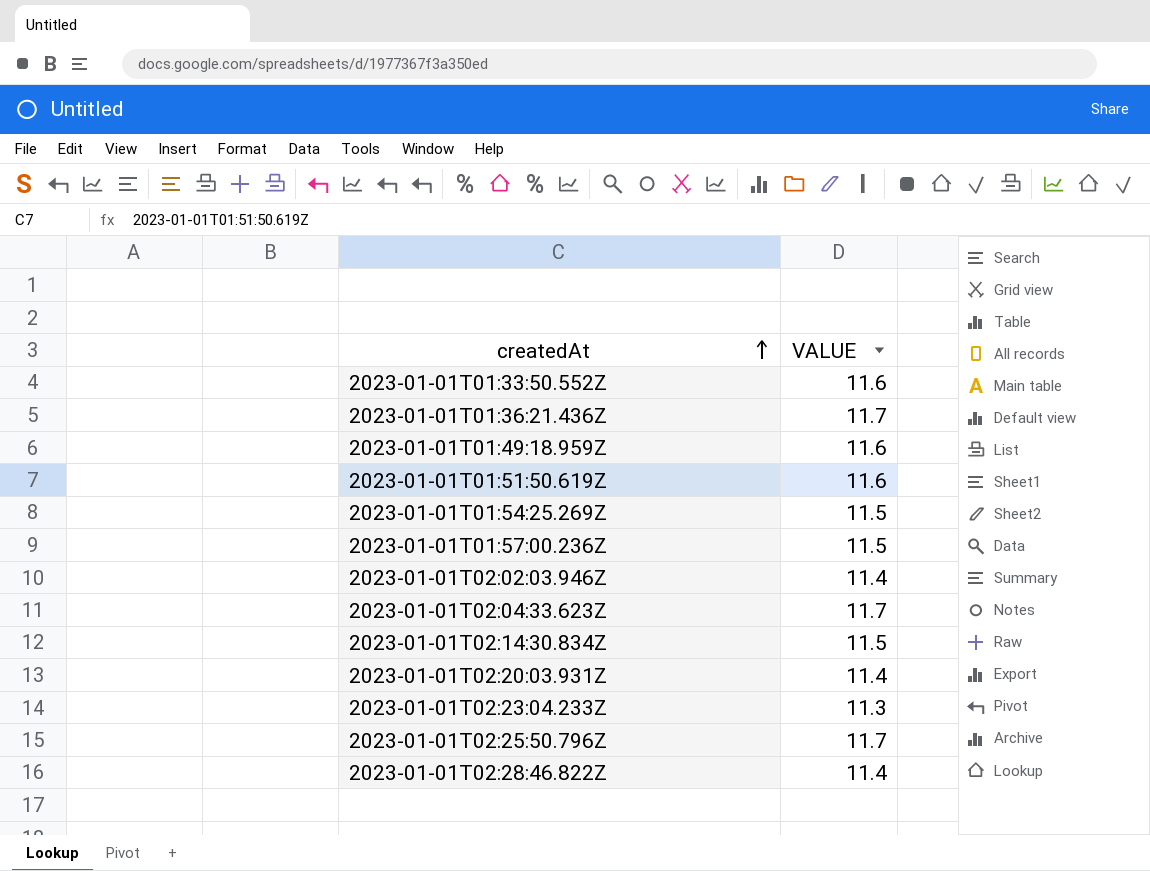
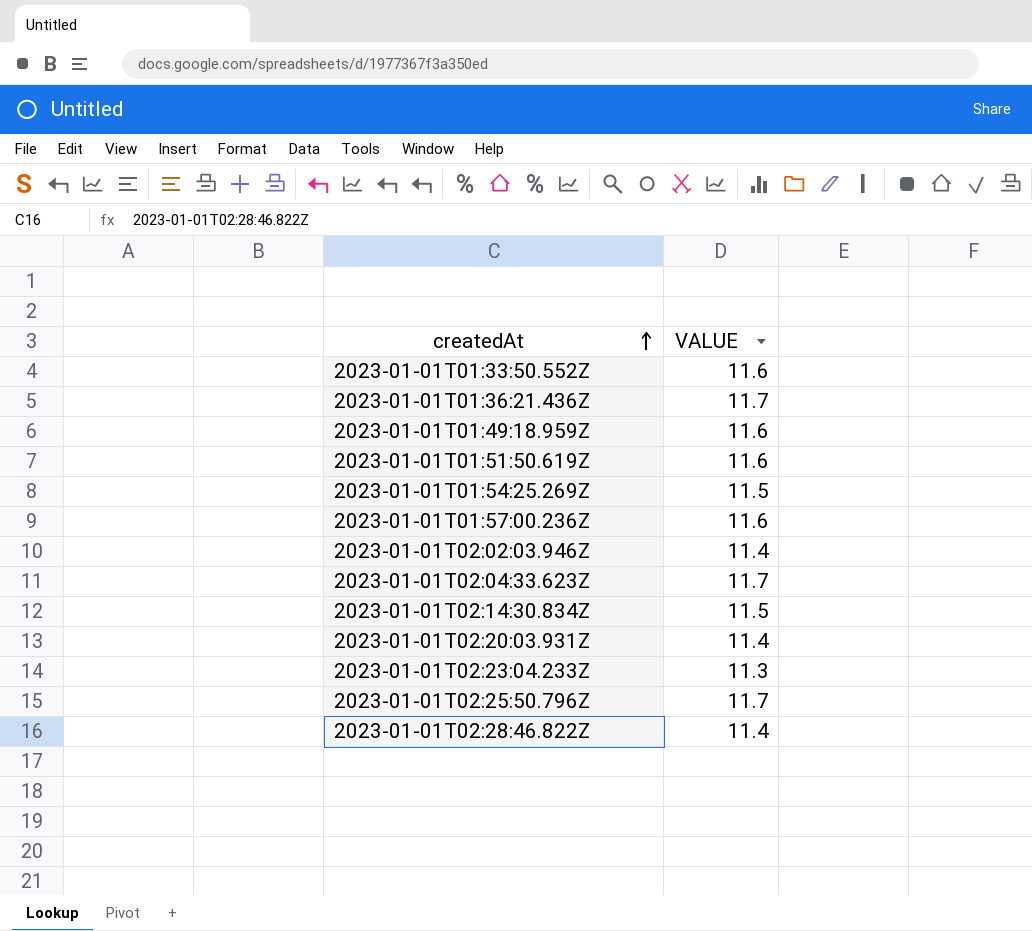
2023-01-01T01:57:00.236Z | VALUE: 11.5 -> 11.6

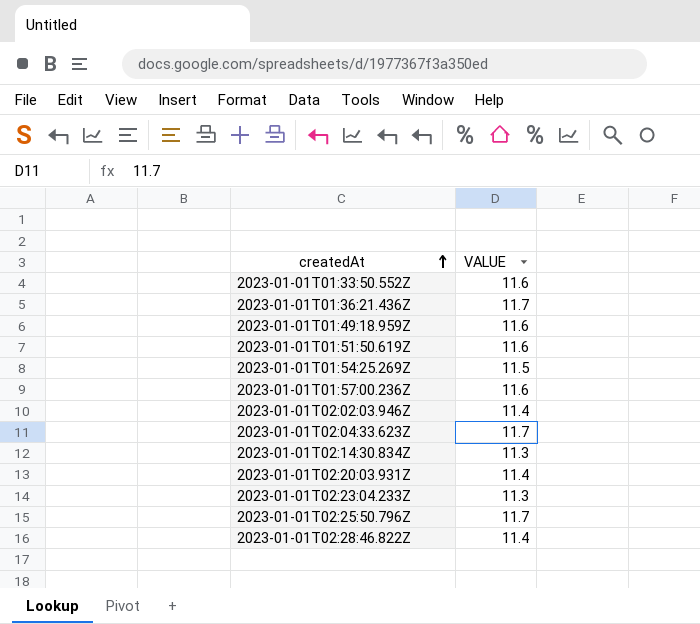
2023-01-01T02:14:30.834Z | VALUE: 11.5 -> 11.3

